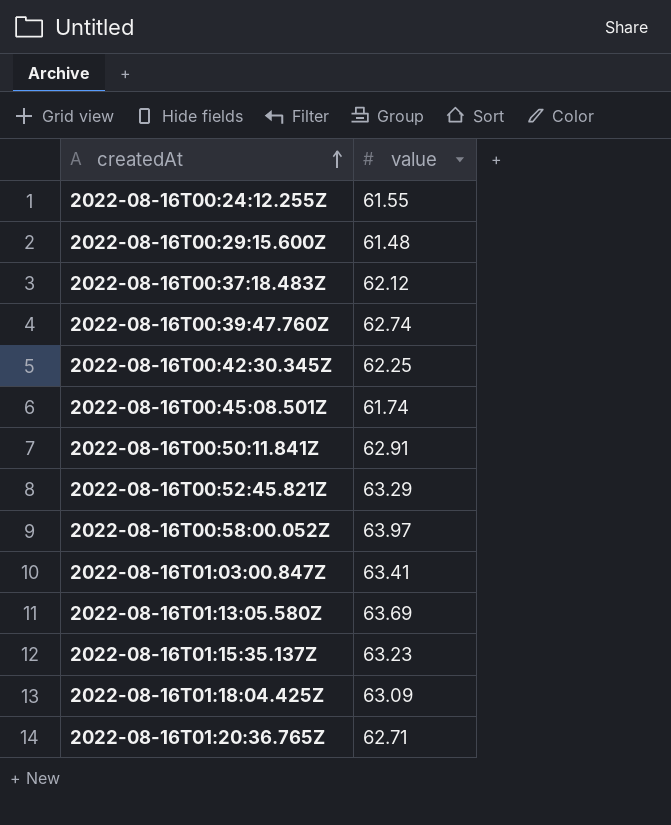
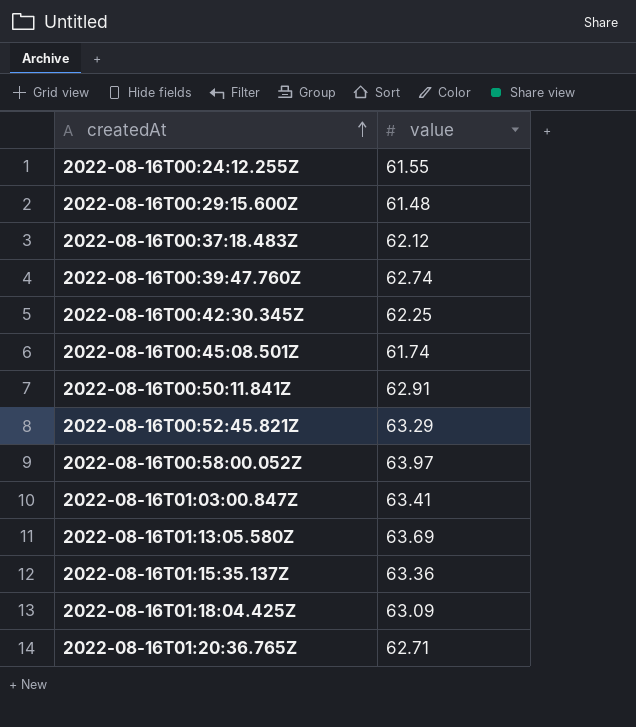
2022-08-16T01:15:35.137Z | value: 63.23 -> 63.36

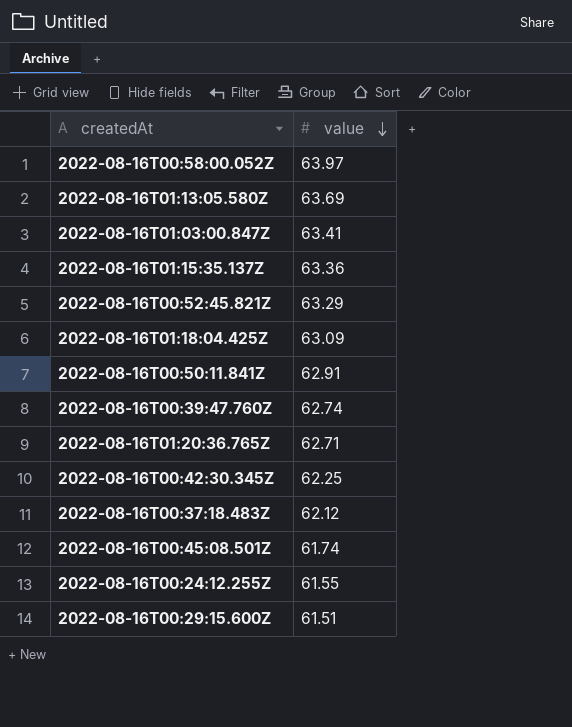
row order: createdAt ascending -> value descending
2022-08-16T00:29:15.600Z | value: 61.48 -> 61.51

